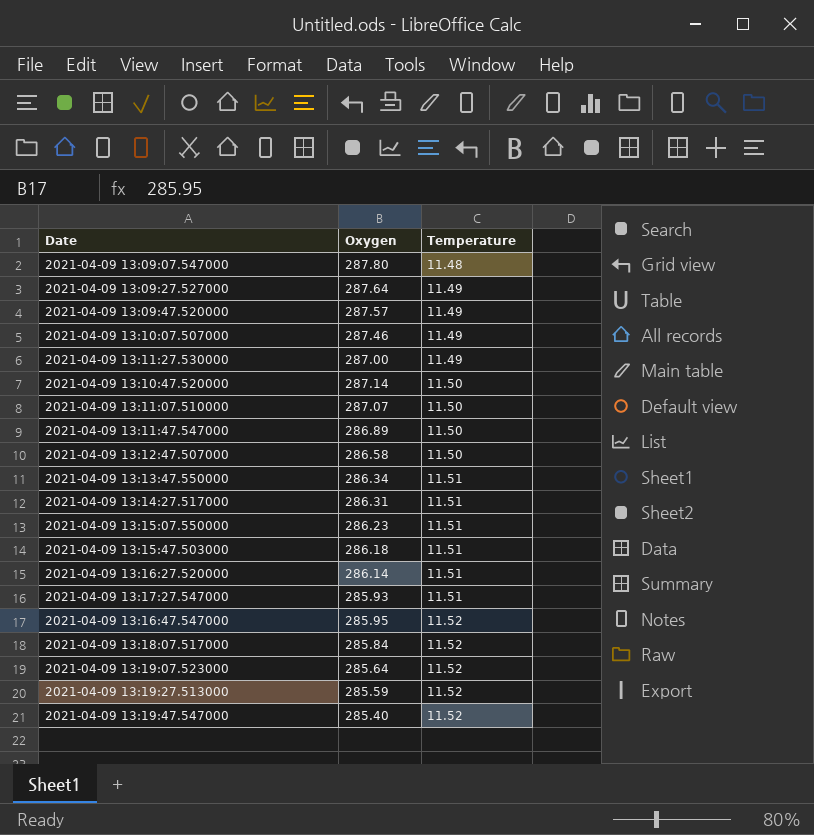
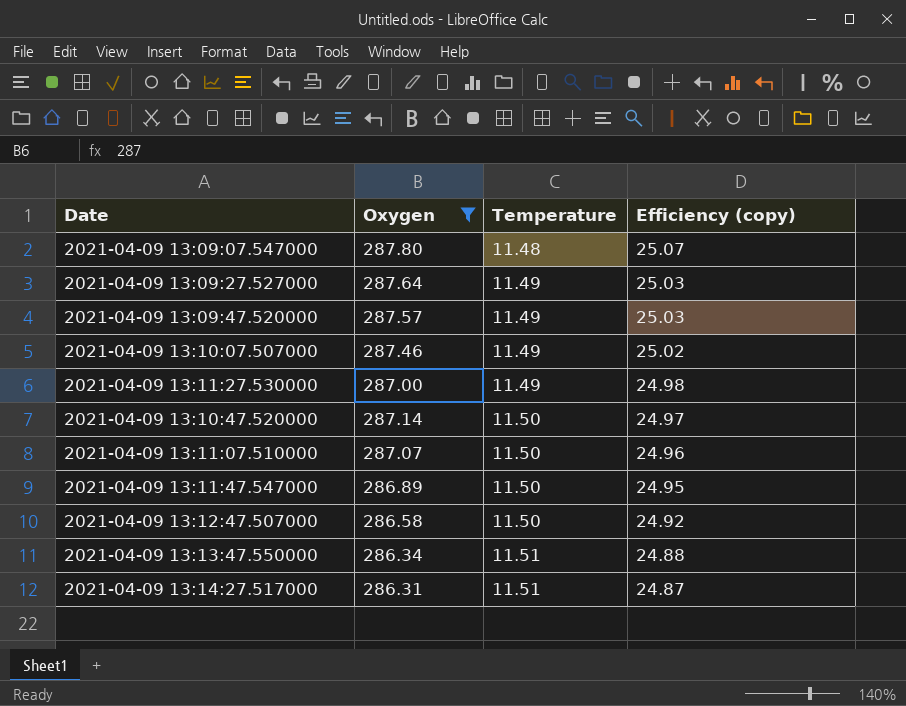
filter: none -> Oxygen >= 286.31
column Efficiency (copy) | formula: none -> [Oxygen] / [Temperature]

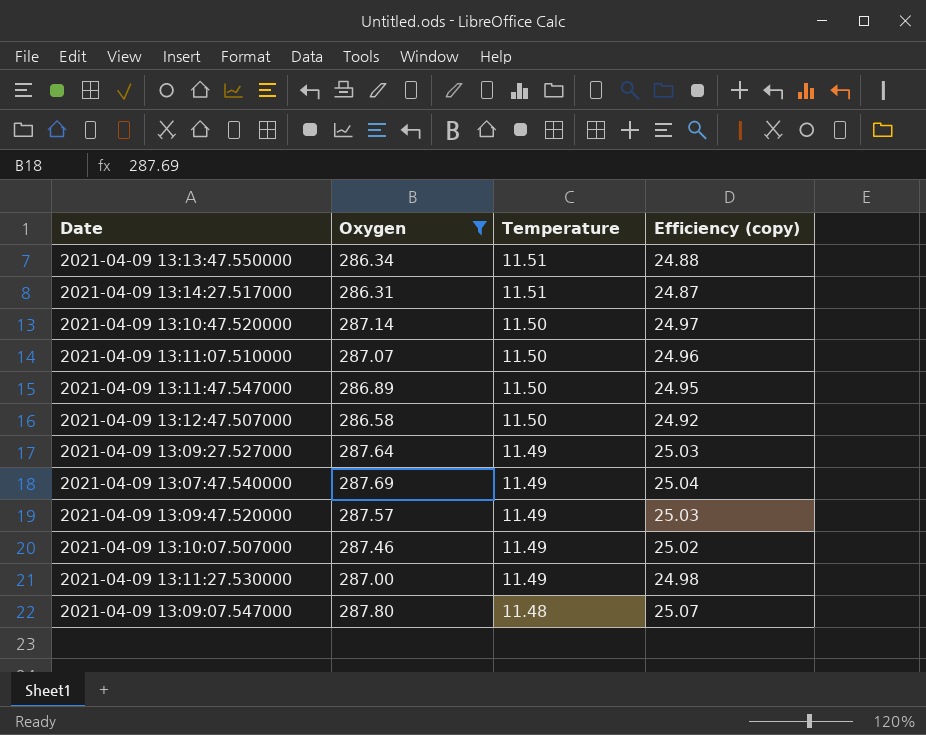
row order: Temperature ascending -> Temperature descending
row 2021-04-09 13:07:47.540000: none -> 287.69 | 11.49 | 25.04

